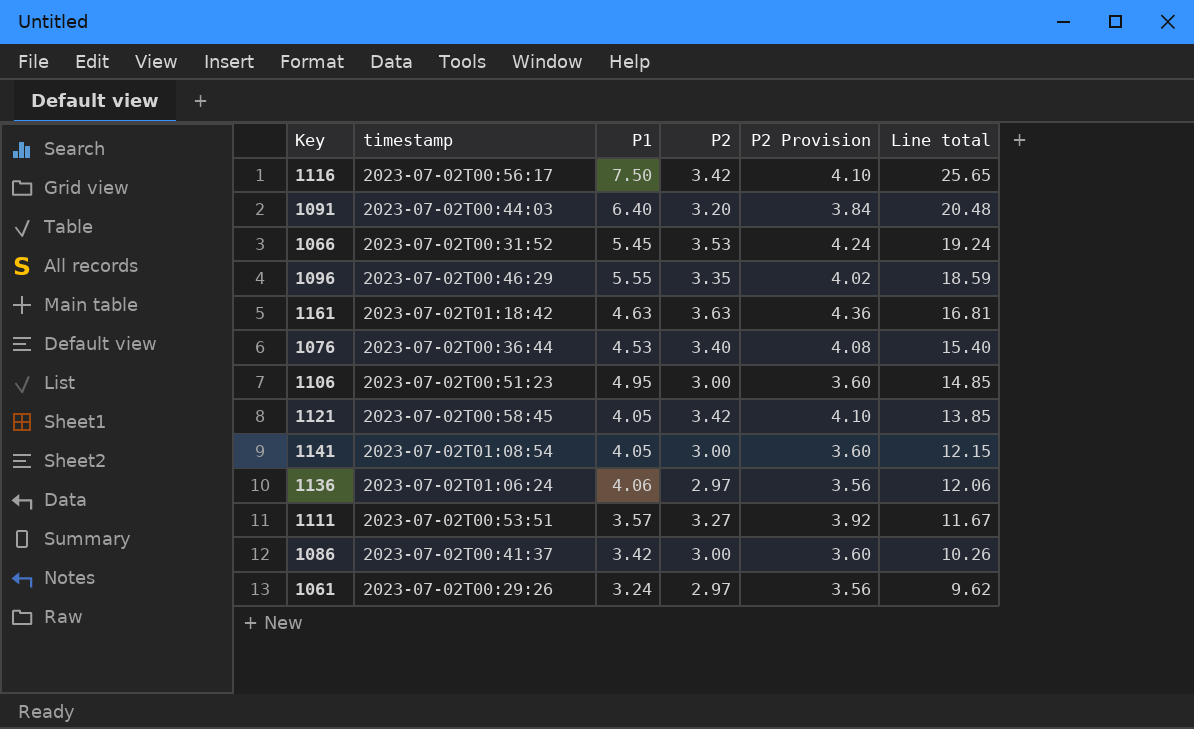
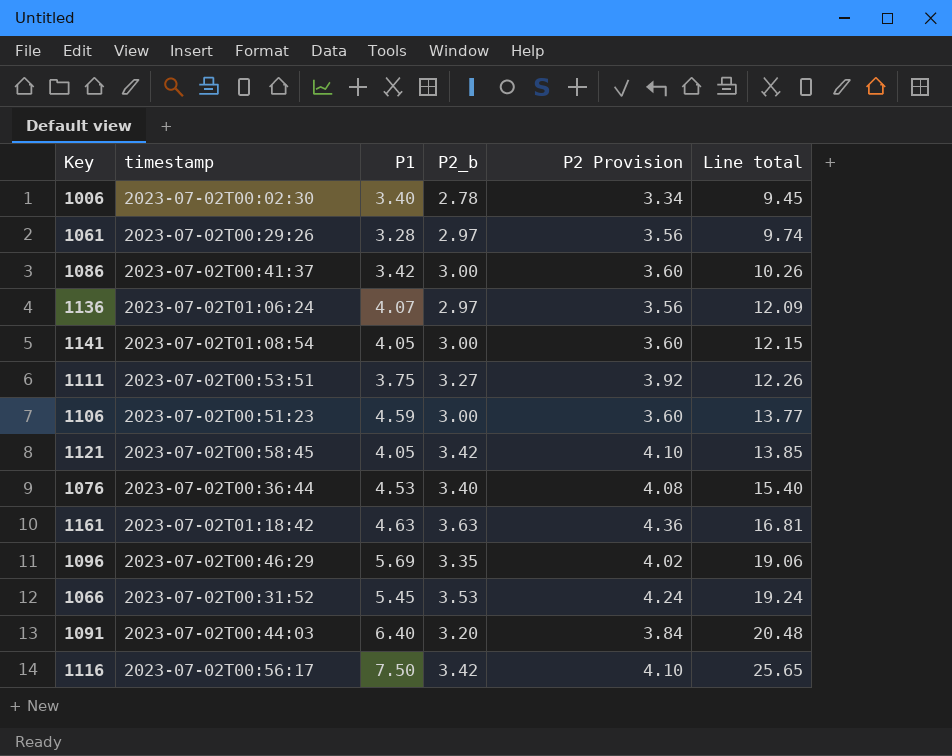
row order: Line total descending -> Line total ascending
column name: P2 -> P2_b
row 1006: none -> 2023-07-02T00:02:30 | 3.40 | 2.78 | 3.34 | 9.45
1061 | P1: 3.24 -> 3.28
1061 | Line total: 9.62 -> 9.74
1136 | P1: 4.06 -> 4.07
1136 | Line total: 12.06 -> 12.09
1111 | P1: 3.57 -> 3.75
1111 | Line total: 11.67 -> 12.26
1106 | P1: 4.95 -> 4.59
1106 | Line total: 14.85 -> 13.77
1096 | P1: 5.55 -> 5.69
1096 | Line total: 18.59 -> 19.06

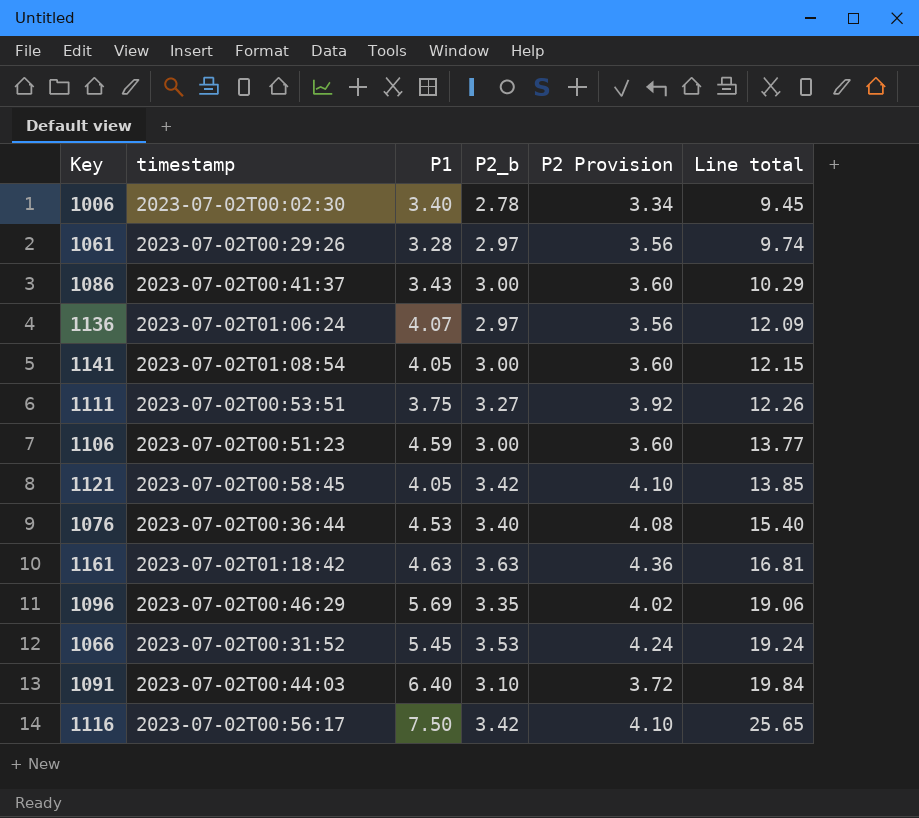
1086 | P1: 3.42 -> 3.43
1086 | Line total: 10.26 -> 10.29
1091 | P2_b: 3.20 -> 3.10
1091 | P2 Provision: 3.84 -> 3.72
1091 | Line total: 20.48 -> 19.84

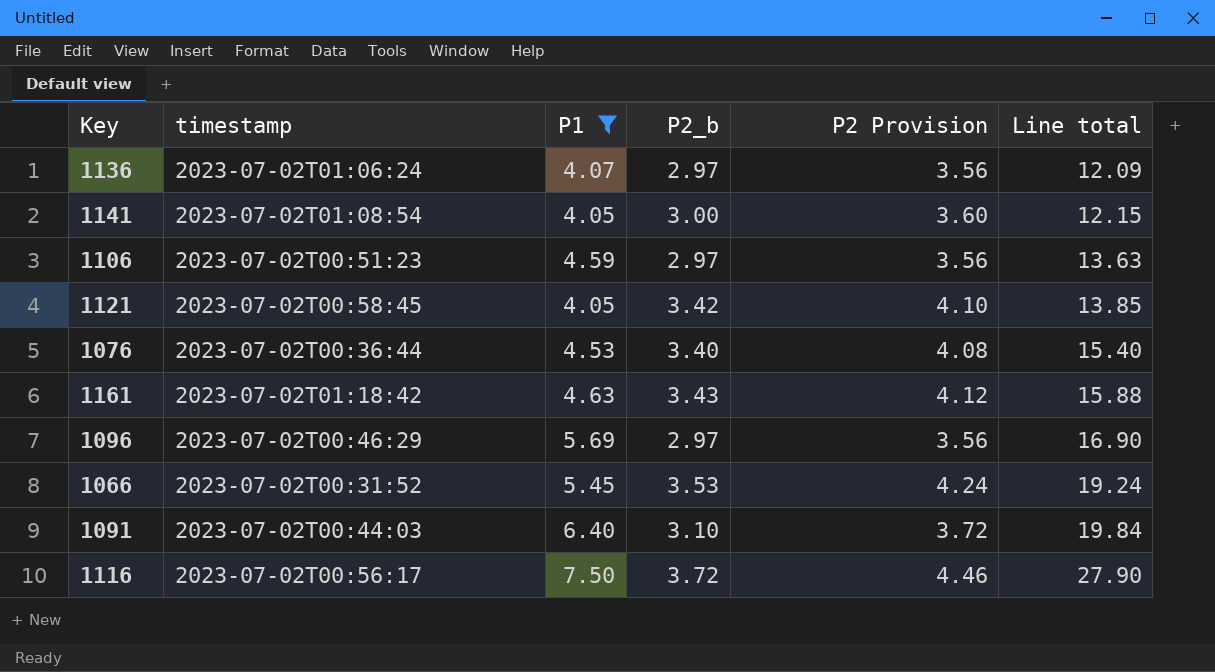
filter: none -> P1 >= 4.05
1106 | P2_b: 3.00 -> 2.97
1106 | P2 Provision: 3.60 -> 3.56
1106 | Line total: 13.77 -> 13.63
1161 | P2_b: 3.63 -> 3.43
1161 | P2 Provision: 4.36 -> 4.12
1161 | Line total: 16.81 -> 15.88
1096 | P2_b: 3.35 -> 2.97
1096 | P2 Provision: 4.02 -> 3.56
1096 | Line total: 19.06 -> 16.90
1116 | P2_b: 3.42 -> 3.72
1116 | P2 Provision: 4.10 -> 4.46
1116 | Line total: 25.65 -> 27.90

